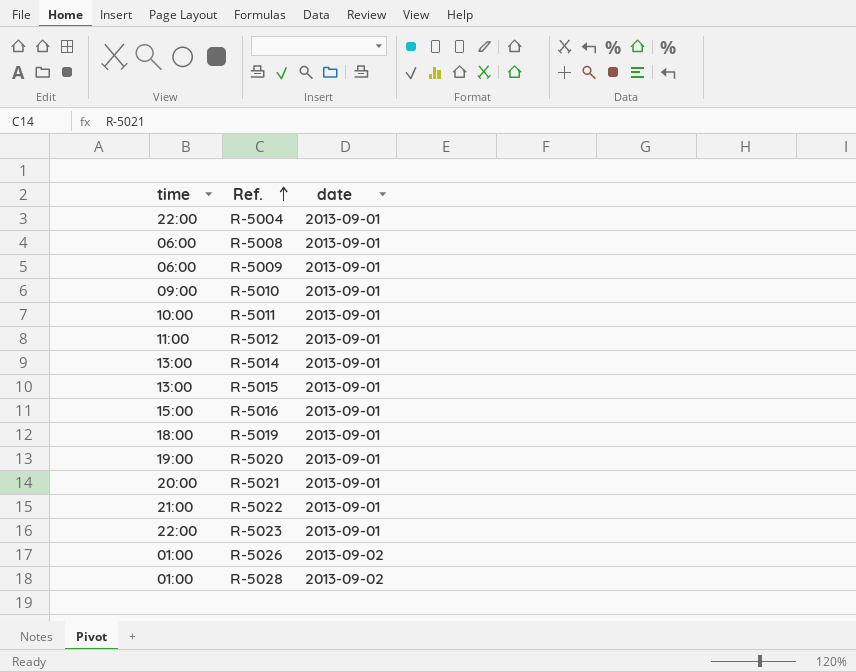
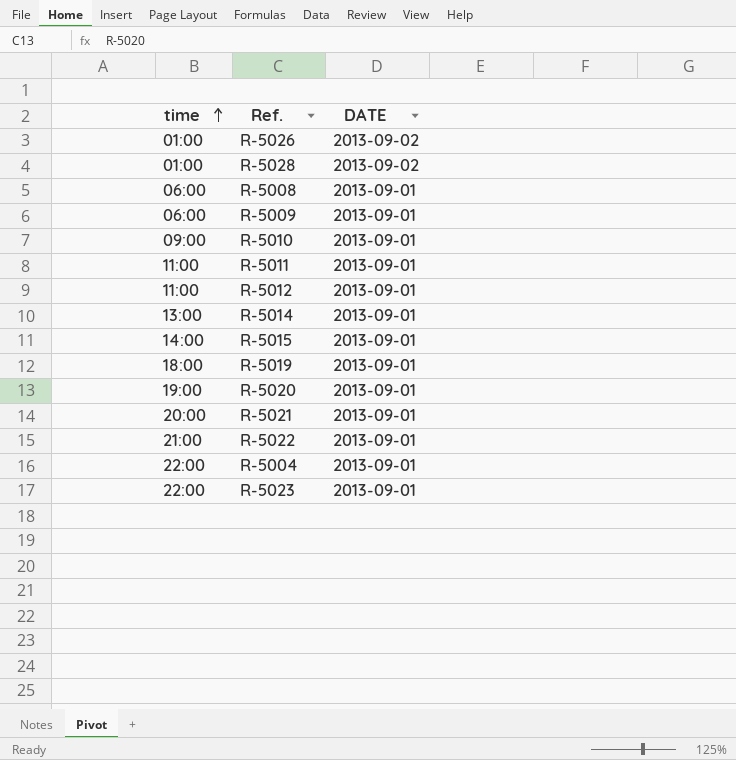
row order: Ref. ascending -> time ascending
column name: date -> DATE
row R-5016: 15:00 | 2013-09-01 -> none
R-5011 | time: 10:00 -> 11:00
R-5015 | time: 13:00 -> 14:00

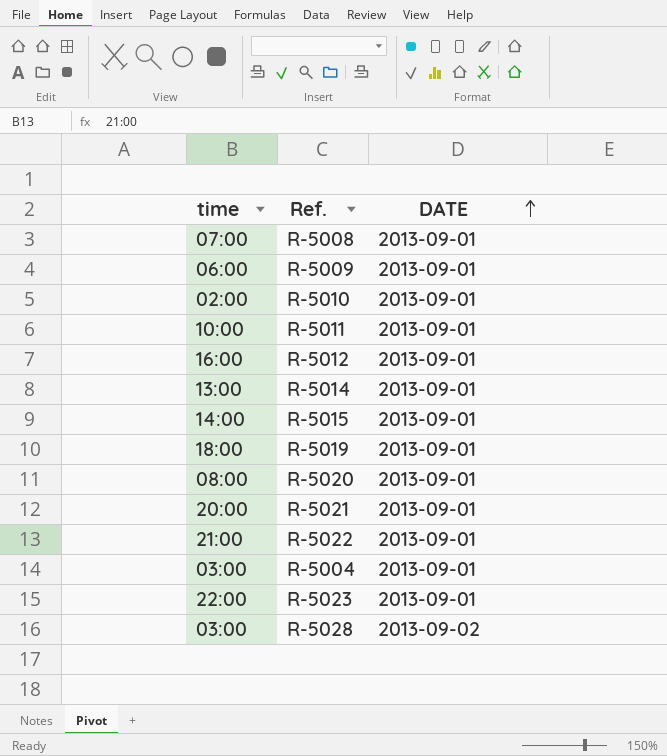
row order: time ascending -> DATE ascending
row R-5026: 01:00 | 2013-09-02 -> none
R-5008 | time: 06:00 -> 07:00
R-5010 | time: 09:00 -> 02:00
R-5011 | time: 11:00 -> 10:00
R-5012 | time: 11:00 -> 16:00
R-5020 | time: 19:00 -> 08:00
R-5004 | time: 22:00 -> 03:00
R-5028 | time: 01:00 -> 03:00

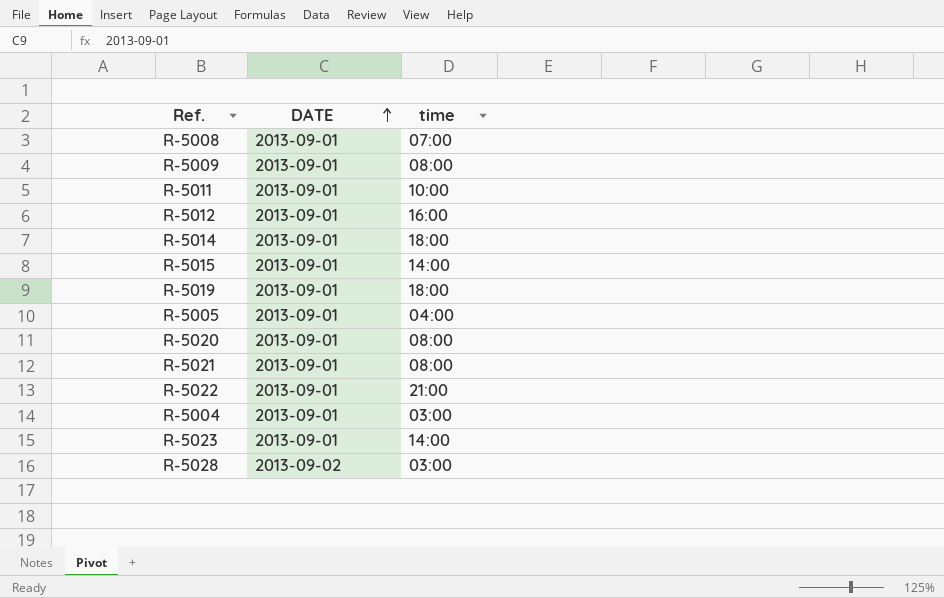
column time | position: 1 -> 3
row R-5010: 02:00 | 2013-09-01 -> none
R-5009 | time: 06:00 -> 08:00
R-5014 | time: 13:00 -> 18:00
row R-5005: none -> 2013-09-01 | 04:00
R-5021 | time: 20:00 -> 08:00
R-5023 | time: 22:00 -> 14:00

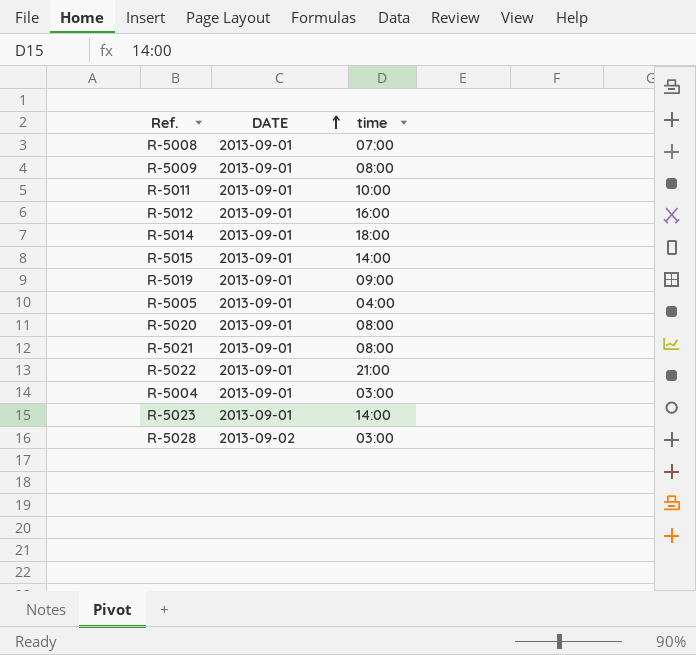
R-5019 | time: 18:00 -> 09:00

